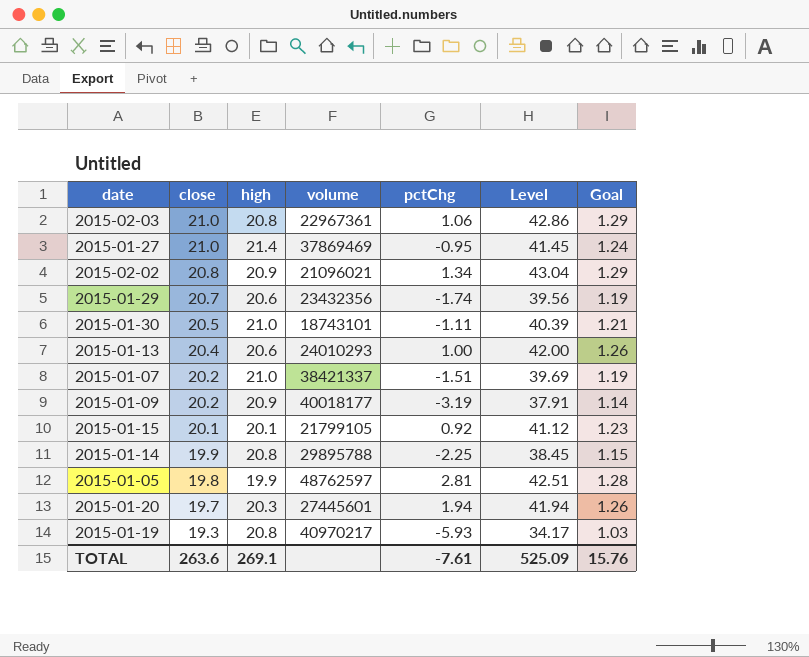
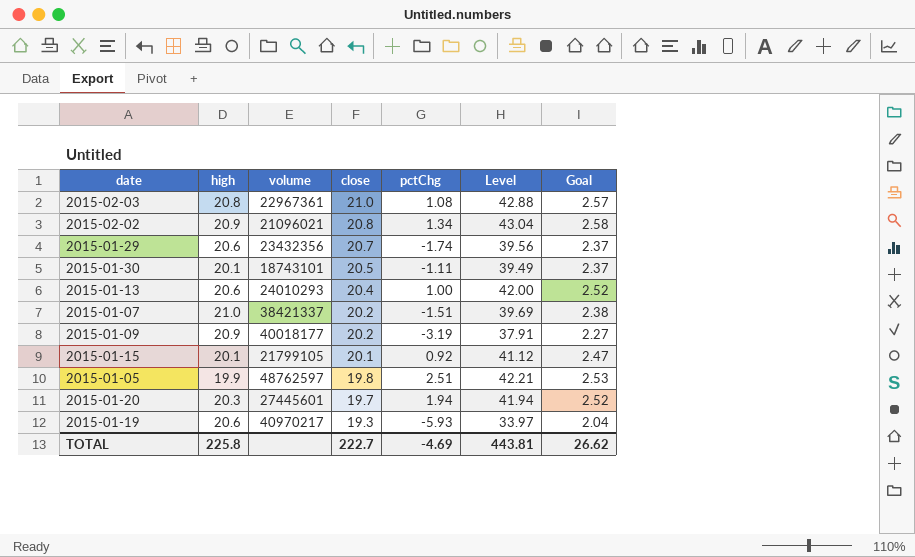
column close | position: 2 -> 4
column Goal | formula: [Level] * 0.03 -> [Level] * 0.06
row 2015-01-27: 21.0 | 21.4 | 37869469 | -0.95 | 41.45 | 1.24 -> none
row 2015-01-14: 19.9 | 20.8 | 29895788 | -2.25 | 38.45 | 1.15 -> none
2015-02-03 | pctChg: 1.06 -> 1.08
2015-02-03 | Level: 42.86 -> 42.88
2015-01-30 | high: 21.0 -> 20.1
2015-01-30 | Level: 40.39 -> 39.49
2015-01-05 | pctChg: 2.81 -> 2.51
2015-01-05 | Level: 42.51 -> 42.21
2015-01-19 | high: 20.8 -> 20.6
2015-01-19 | Level: 34.17 -> 33.97
TOTAL | high: 269.1 -> 225.8
TOTAL | close: 263.6 -> 222.7
TOTAL | pctChg: -7.61 -> -4.69
TOTAL | Level: 525.09 -> 443.81
TOTAL | Goal: 15.76 -> 26.62

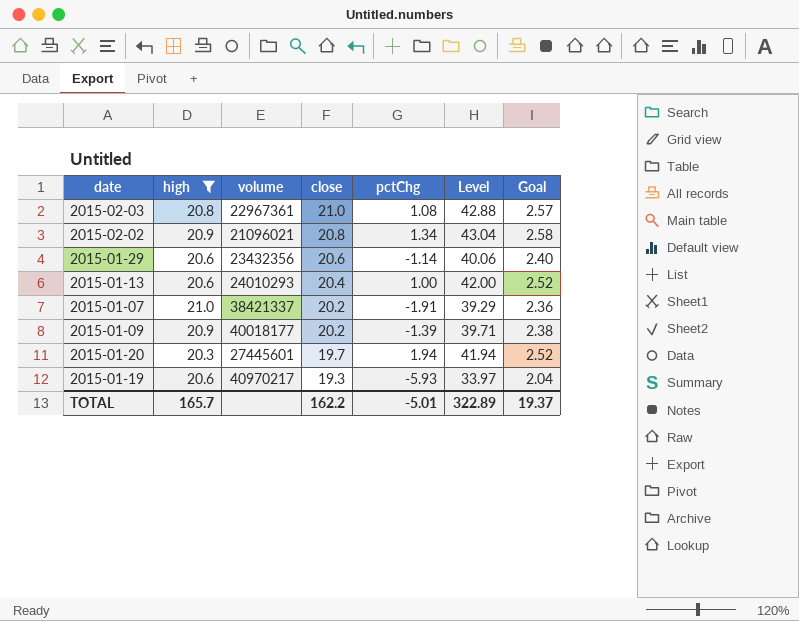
filter: none -> high >= 20.3
2015-01-29 | close: 20.7 -> 20.6
2015-01-29 | pctChg: -1.74 -> -1.14
2015-01-29 | Level: 39.56 -> 40.06
2015-01-29 | Goal: 2.37 -> 2.40
2015-01-07 | pctChg: -1.51 -> -1.91
2015-01-07 | Level: 39.69 -> 39.29
2015-01-07 | Goal: 2.38 -> 2.36
2015-01-09 | pctChg: -3.19 -> -1.39
2015-01-09 | Level: 37.91 -> 39.71
2015-01-09 | Goal: 2.27 -> 2.38
TOTAL | high: 225.8 -> 165.7
TOTAL | close: 222.7 -> 162.2
TOTAL | pctChg: -4.69 -> -5.01
TOTAL | Level: 443.81 -> 322.89
TOTAL | Goal: 26.62 -> 19.37

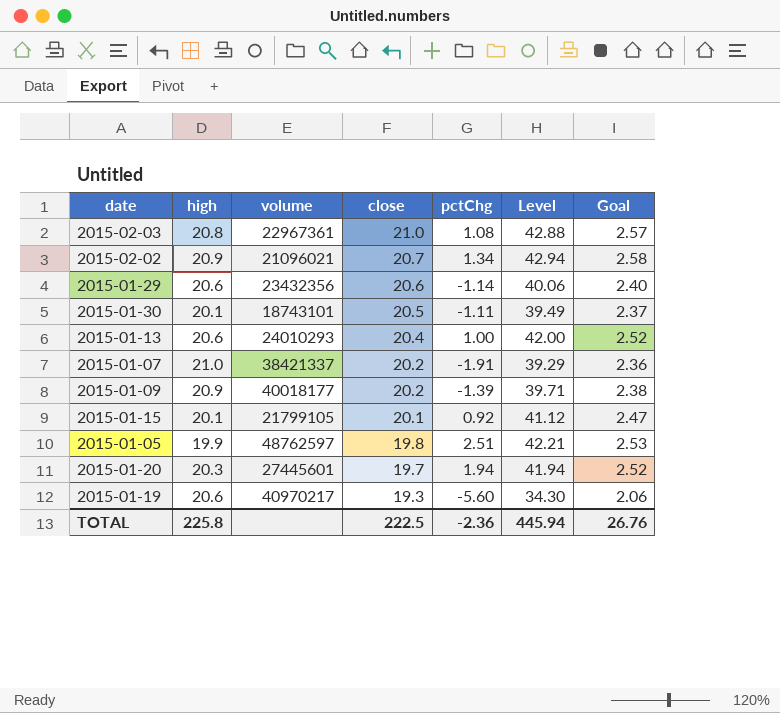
filter: high >= 20.3 -> none
2015-02-02 | close: 20.8 -> 20.7
2015-02-02 | Level: 43.04 -> 42.94
2015-01-19 | pctChg: -5.93 -> -5.60
2015-01-19 | Level: 33.97 -> 34.30
2015-01-19 | Goal: 2.04 -> 2.06
TOTAL | high: 165.7 -> 225.8
TOTAL | close: 162.2 -> 222.5
TOTAL | pctChg: -5.01 -> -2.36
TOTAL | Level: 322.89 -> 445.94
TOTAL | Goal: 19.37 -> 26.76

